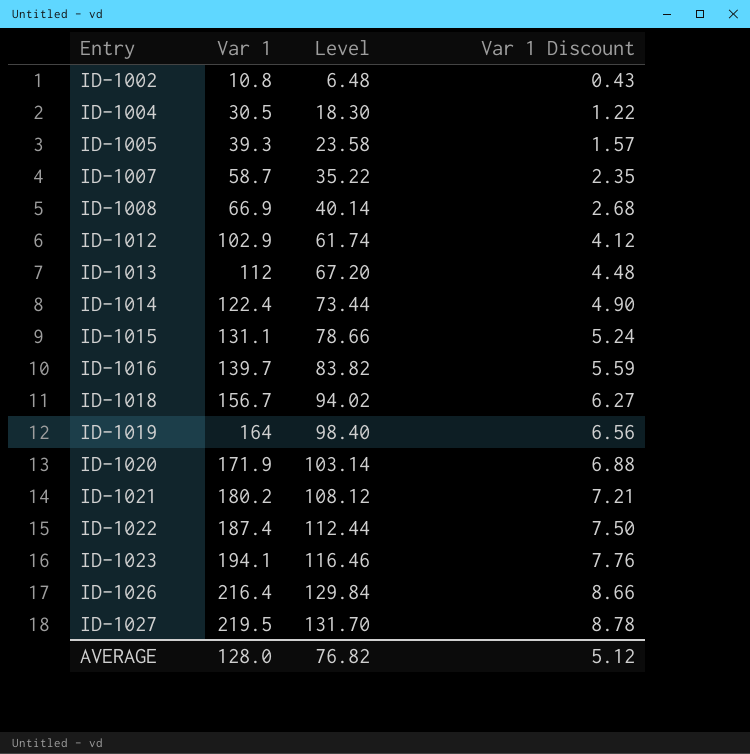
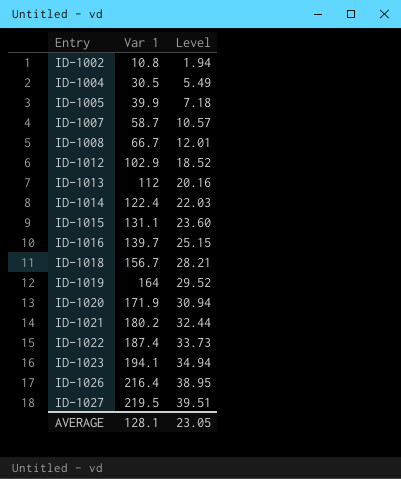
column Var 1 Discount | formula: [Var 1] * 0.04 -> none
column Level | formula: [Var 1] * 0.6 -> [Var 1] * 0.18
ID-1005 | Var 1: 39.3 -> 39.9
ID-1008 | Var 1: 66.9 -> 66.7
AVERAGE | Var 1: 128.0 -> 128.1
AVERAGE | Level: 76.82 -> 23.05

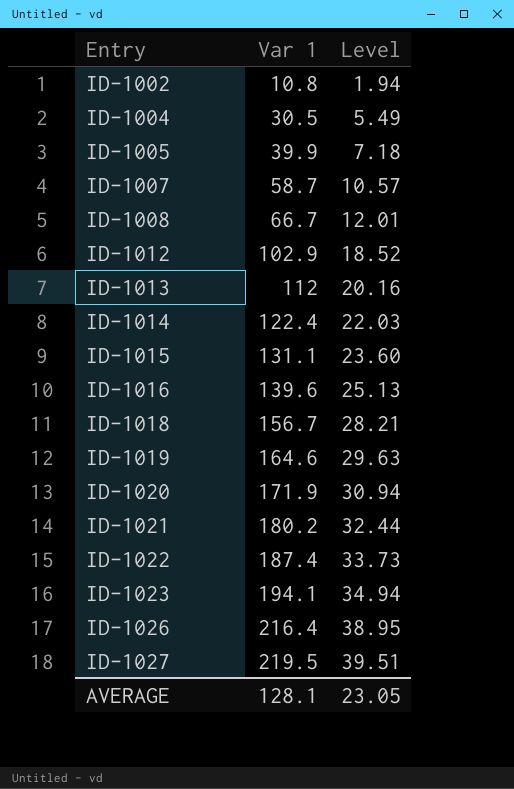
ID-1016 | Var 1: 139.7 -> 139.6
ID-1016 | Level: 25.15 -> 25.13
ID-1019 | Var 1: 164 -> 164.6
ID-1019 | Level: 29.52 -> 29.63

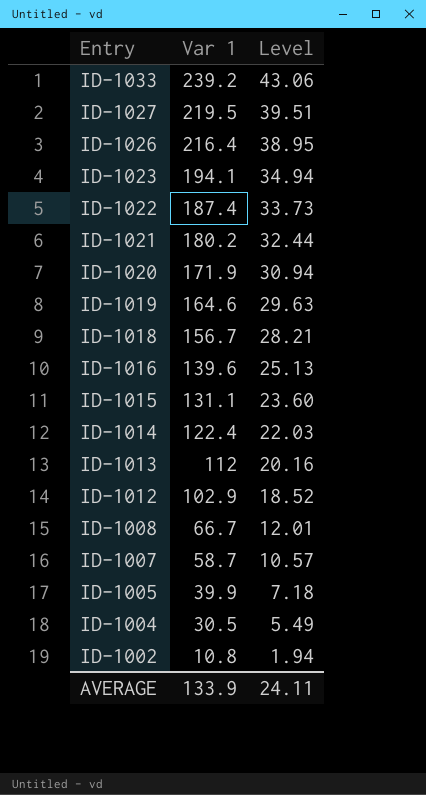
row order: Entry ascending -> Entry descending
row ID-1033: none -> 239.2 | 43.06
AVERAGE | Var 1: 128.1 -> 133.9
AVERAGE | Level: 23.05 -> 24.11

